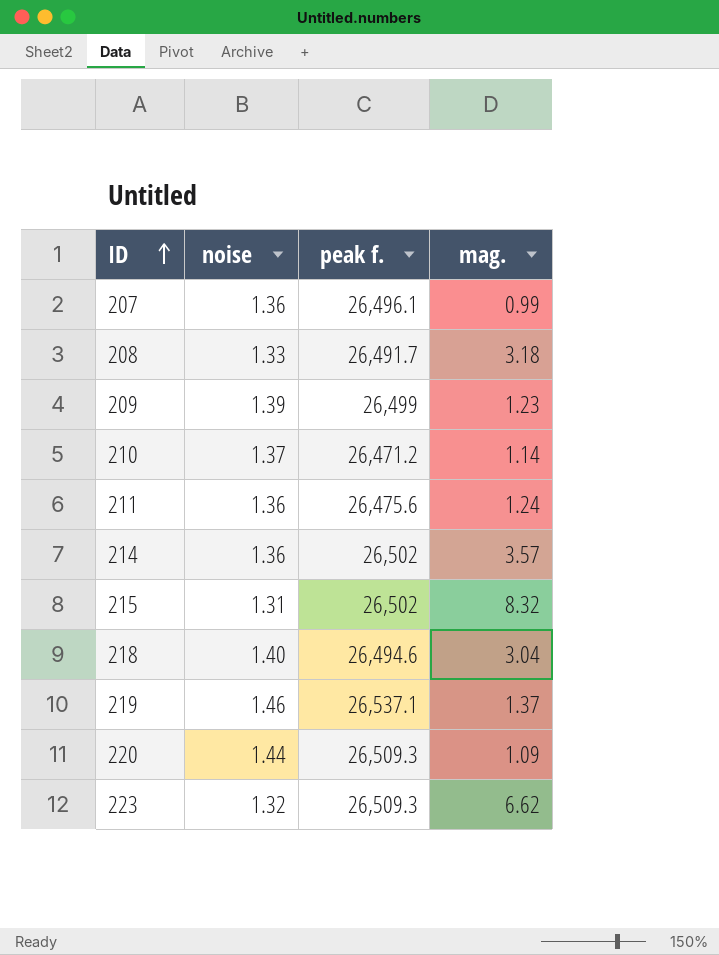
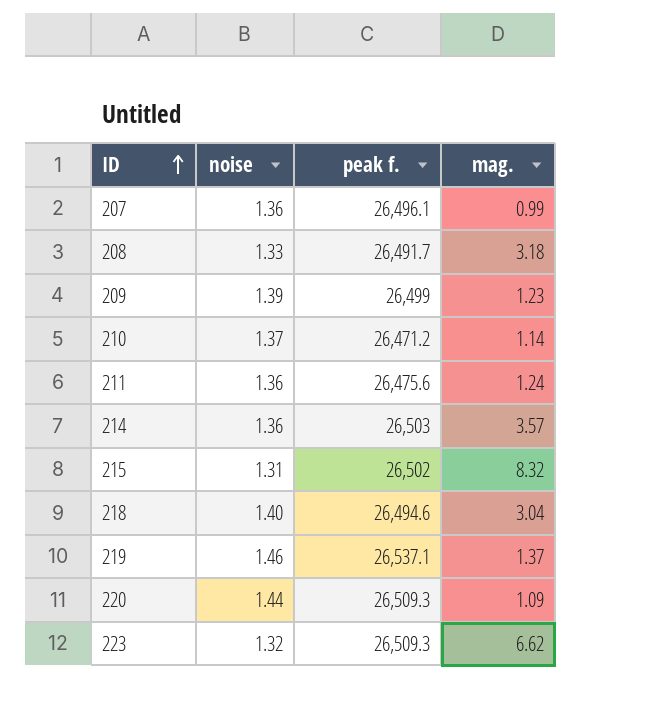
214 | peak f.: 26,502 -> 26,503

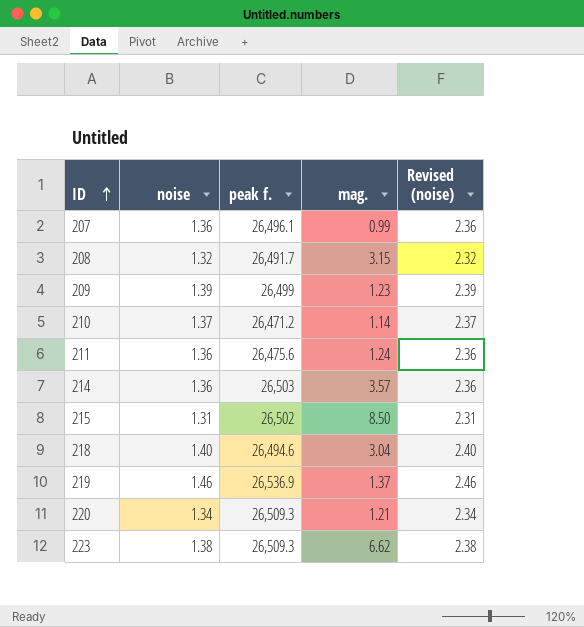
column Revised (noise) | formula: none -> [noise] + 1
208 | noise: 1.33 -> 1.32
208 | mag.: 3.18 -> 3.15
215 | mag.: 8.32 -> 8.50
219 | peak f.: 26,537.1 -> 26,536.9
220 | noise: 1.44 -> 1.34
220 | mag.: 1.09 -> 1.21
223 | noise: 1.32 -> 1.38

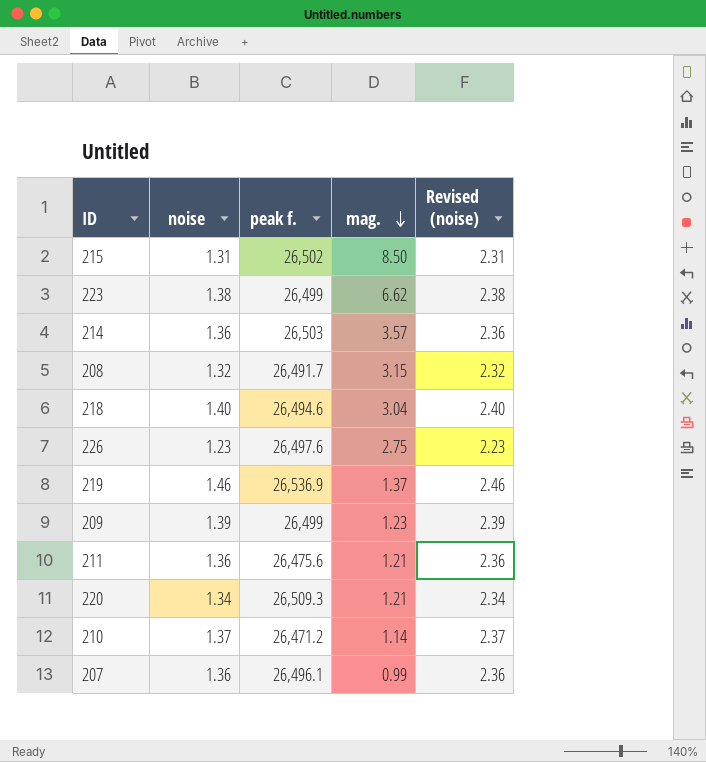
row order: ID ascending -> mag. descending
223 | peak f.: 26,509.3 -> 26,499
row 226: none -> 1.23 | 26,497.6 | 2.75 | 2.23
211 | mag.: 1.24 -> 1.21

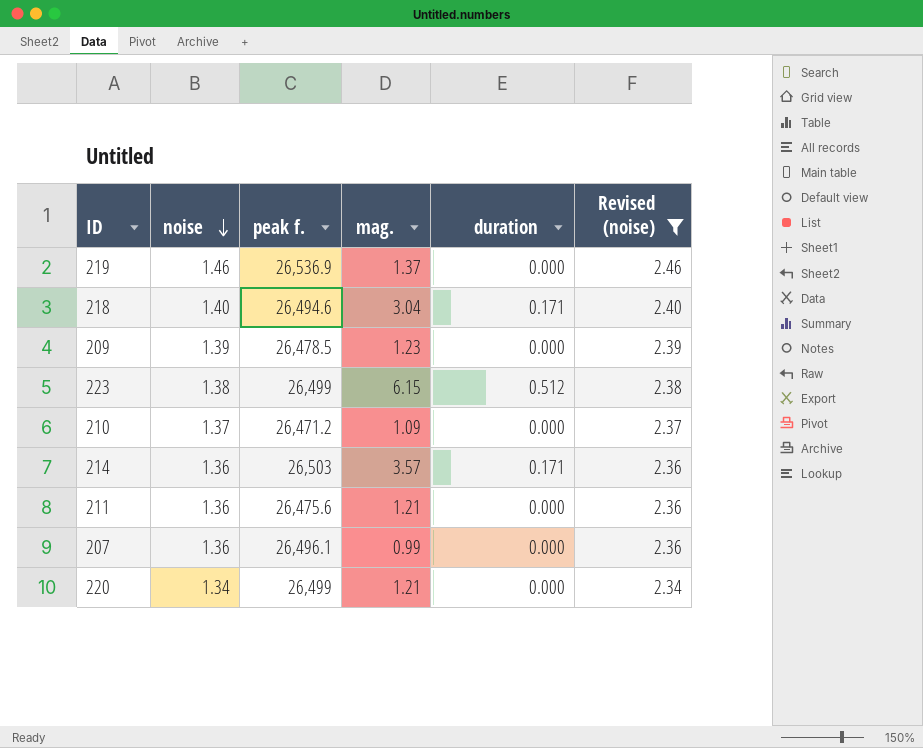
filter: none -> Revised (noise) >= 2.34
row order: mag. descending -> noise descending
column duration | position: none -> 5
209 | peak f.: 26,499 -> 26,478.5
223 | mag.: 6.62 -> 6.15
210 | mag.: 1.14 -> 1.09
220 | peak f.: 26,509.3 -> 26,499

